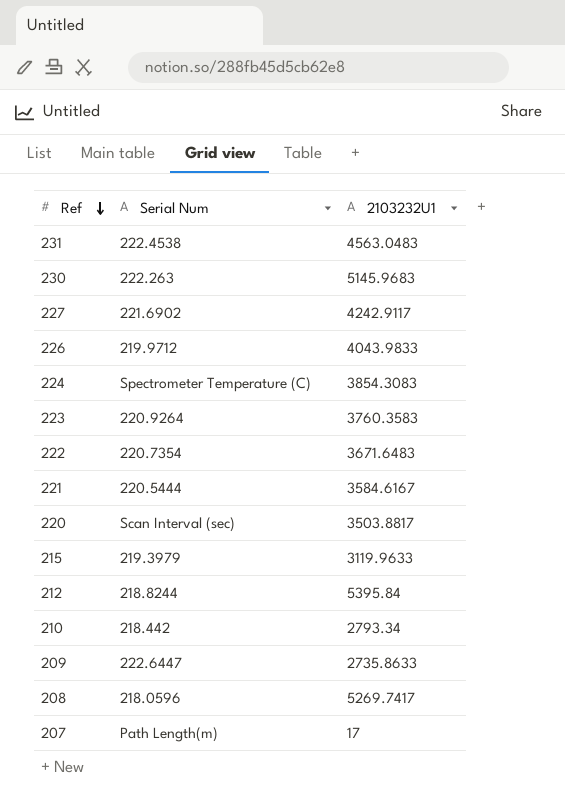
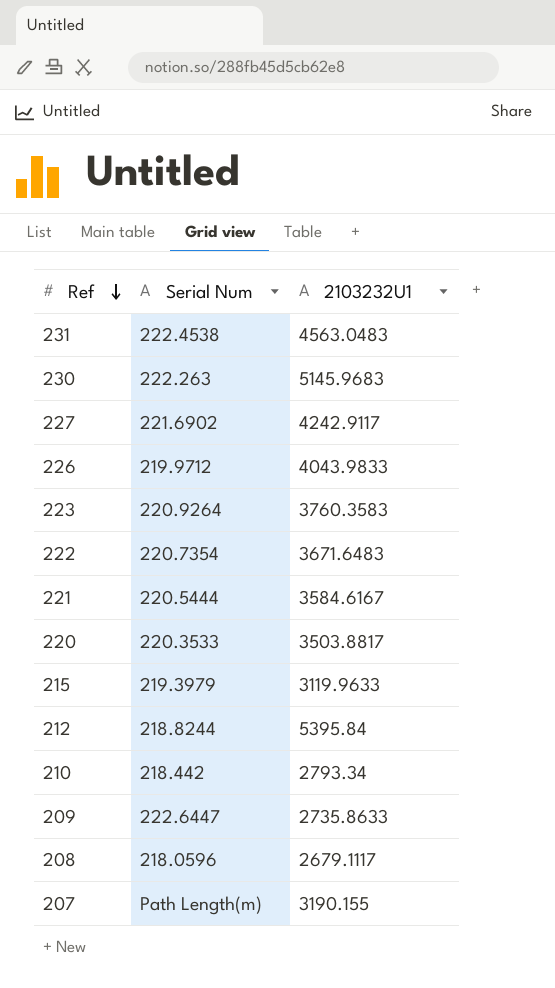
row 224: Spectrometer Temperature (C) | 3854.3083 -> none
220 | Serial Num: Scan Interval (sec) -> 220.3533
208 | 2103232U1: 5269.7417 -> 2679.1117
207 | 2103232U1: 17 -> 3190.155

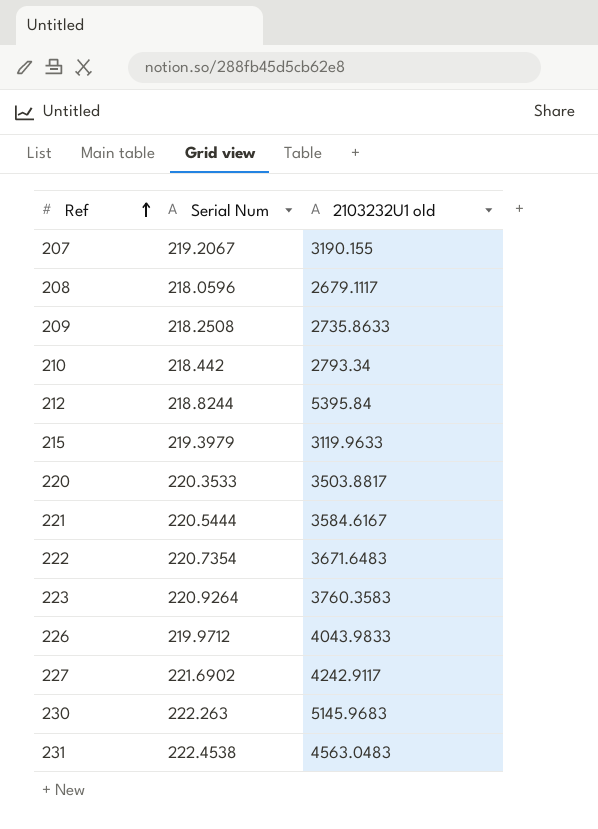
row order: Ref descending -> Ref ascending
column name: 2103232U1 -> 2103232U1 old
207 | Serial Num: Path Length(m) -> 219.2067
209 | Serial Num: 222.6447 -> 218.2508

